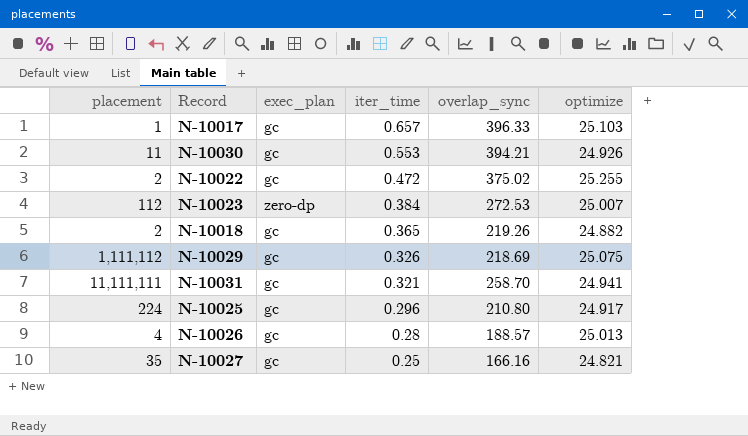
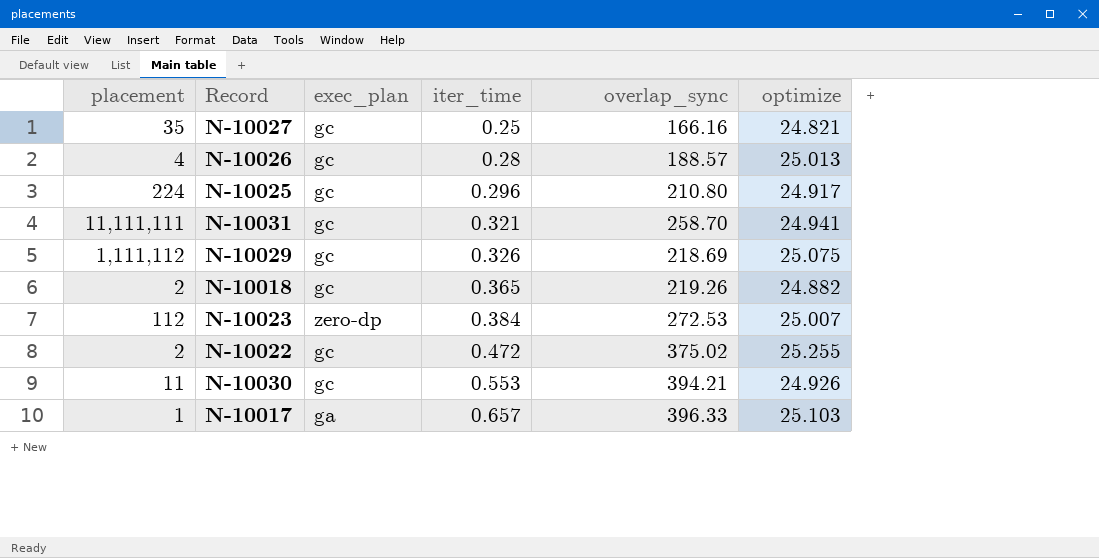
row order: iter_time descending -> iter_time ascending
N-10017 | exec_plan: gc -> ga

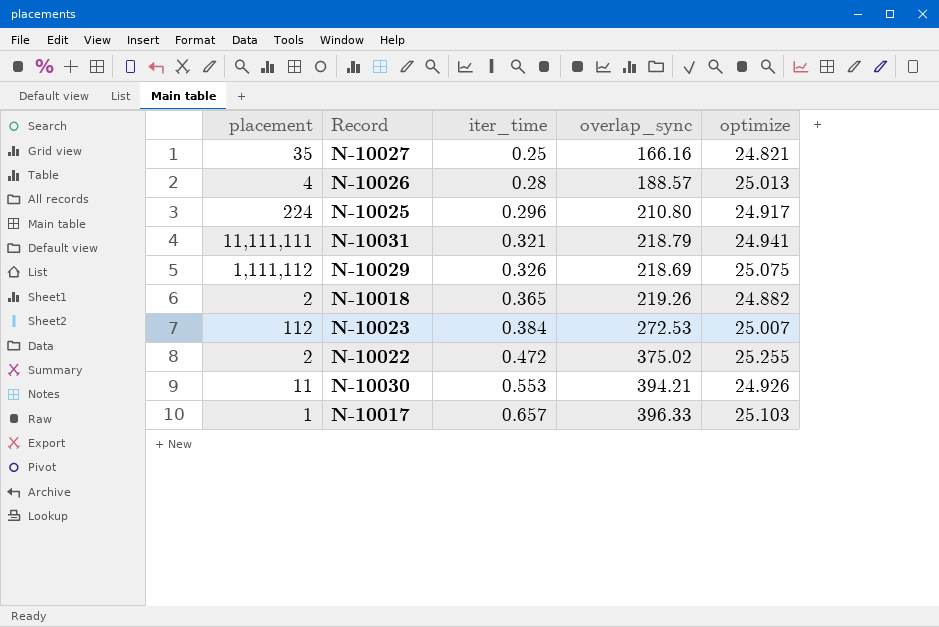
column exec_plan | position: 3 -> none
N-10031 | overlap_sync: 258.70 -> 218.79

